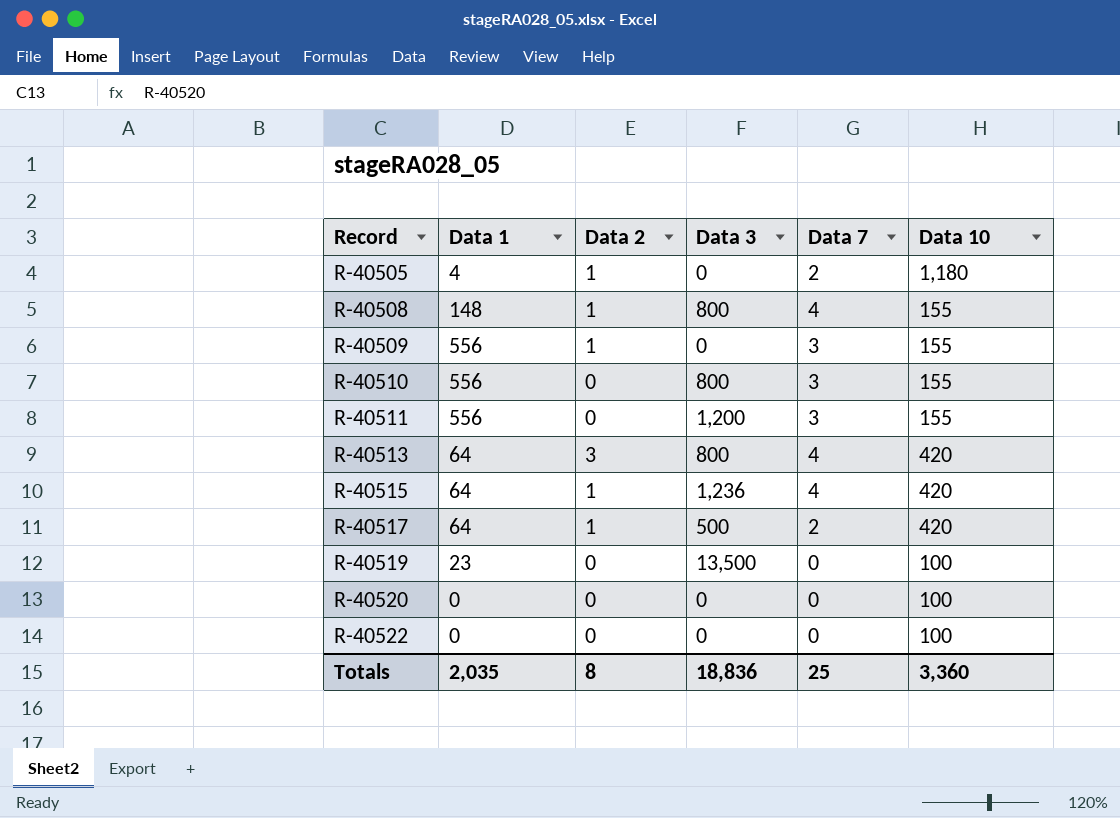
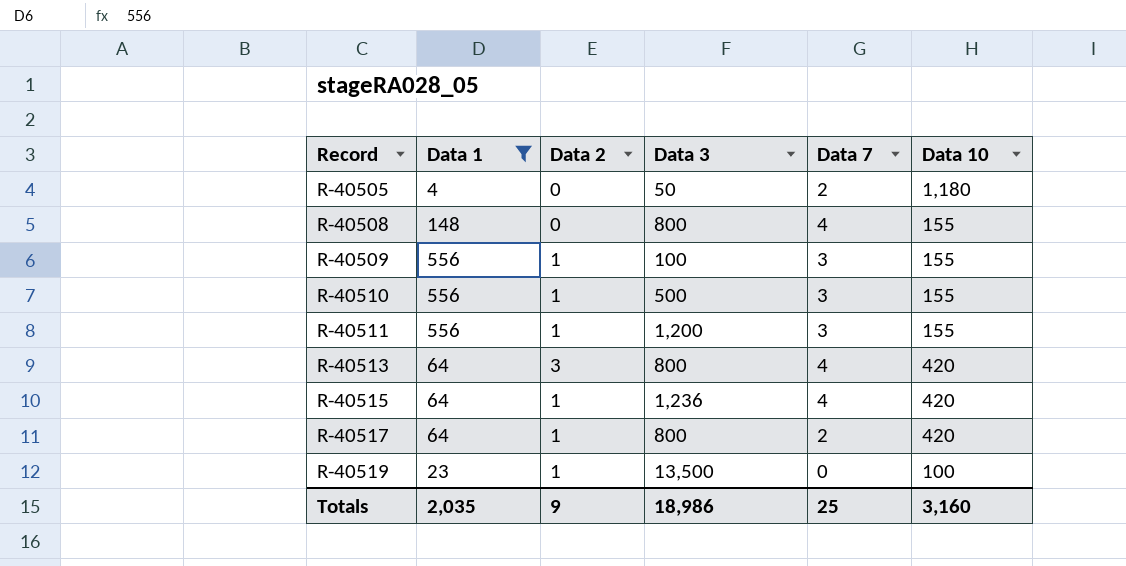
filter: none -> Data 1 != 0
R-40505 | Data 2: 1 -> 0
R-40505 | Data 3: 0 -> 50
R-40508 | Data 2: 1 -> 0
R-40509 | Data 3: 0 -> 100
R-40510 | Data 2: 0 -> 1
R-40510 | Data 3: 800 -> 500
R-40511 | Data 2: 0 -> 1
R-40517 | Data 3: 500 -> 800
R-40519 | Data 2: 0 -> 1
Totals | Data 2: 8 -> 9
Totals | Data 3: 18,836 -> 18,986
Totals | Data 10: 3,360 -> 3,160

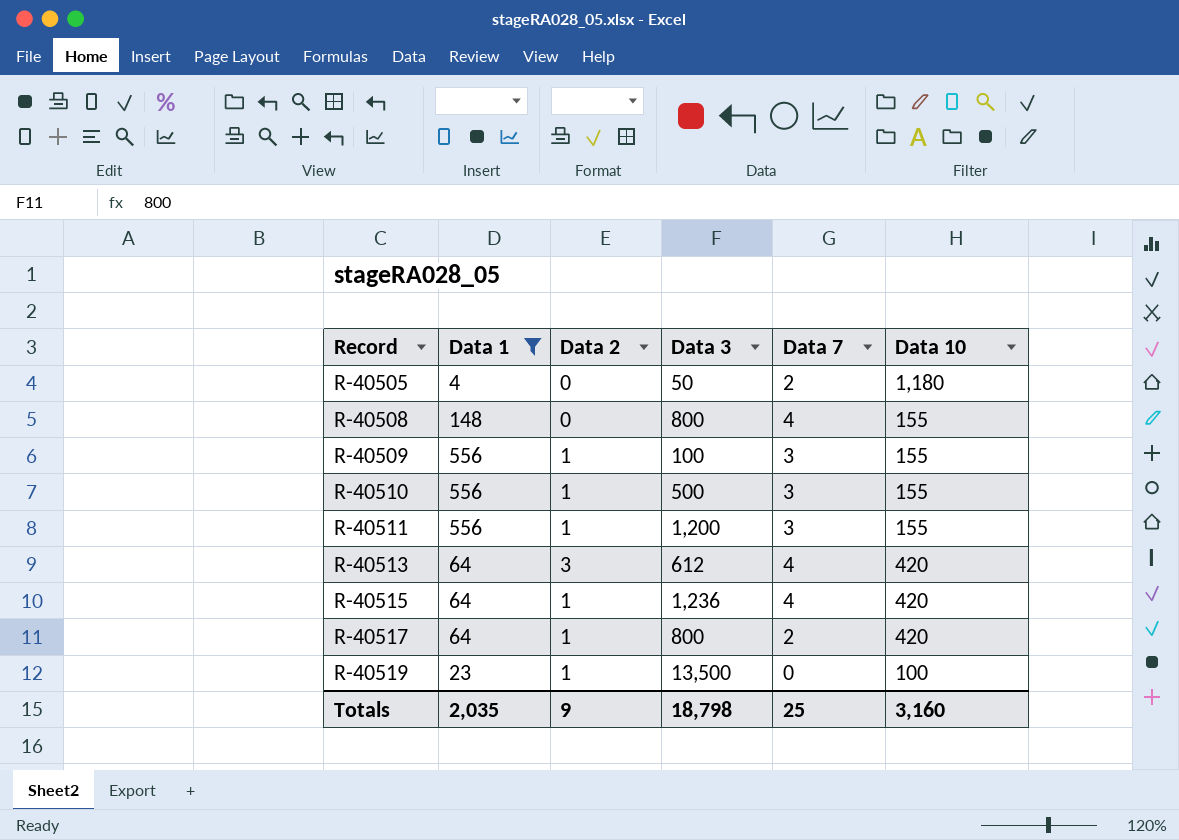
R-40513 | Data 3: 800 -> 612
Totals | Data 3: 18,986 -> 18,798

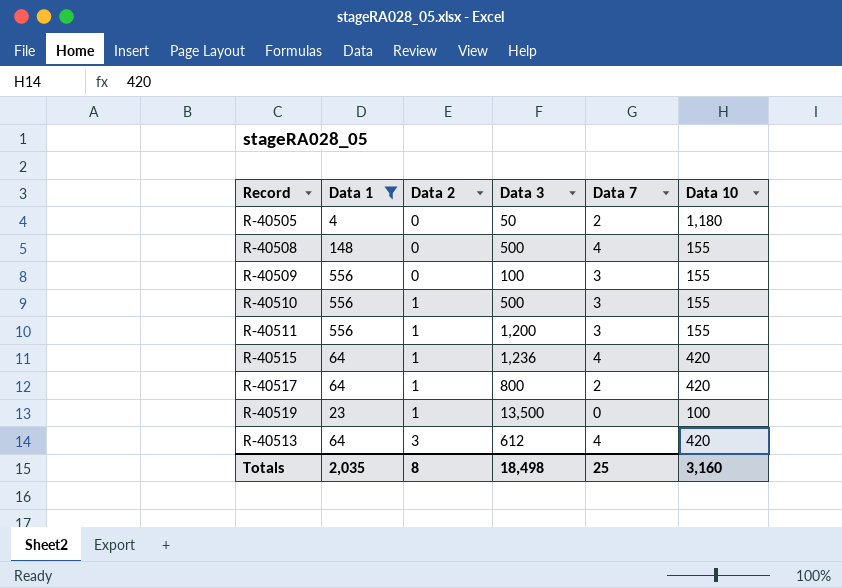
row order: Record ascending -> Data 2 ascending
R-40508 | Data 3: 800 -> 500
R-40509 | Data 2: 1 -> 0
Totals | Data 2: 9 -> 8
Totals | Data 3: 18,798 -> 18,498

